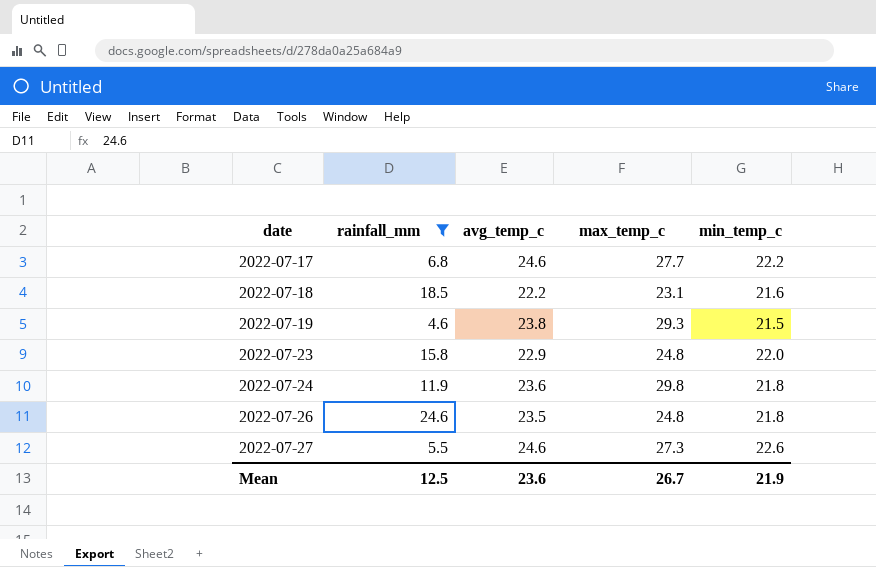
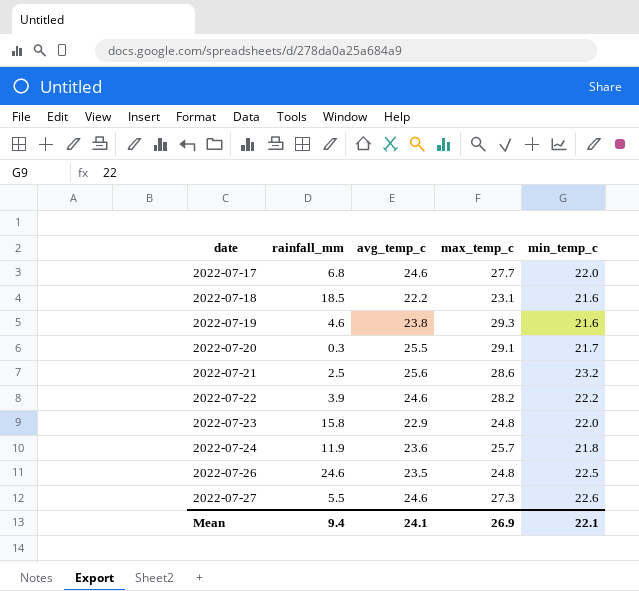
filter: rainfall_mm >= 4.6 -> none
2022-07-17 | min_temp_c: 22.2 -> 22.0
2022-07-19 | min_temp_c: 21.5 -> 21.6
2022-07-24 | max_temp_c: 29.8 -> 25.7
2022-07-26 | min_temp_c: 21.8 -> 22.5
Mean | rainfall_mm: 12.5 -> 9.4
Mean | avg_temp_c: 23.6 -> 24.1
Mean | max_temp_c: 26.7 -> 26.9
Mean | min_temp_c: 21.9 -> 22.1

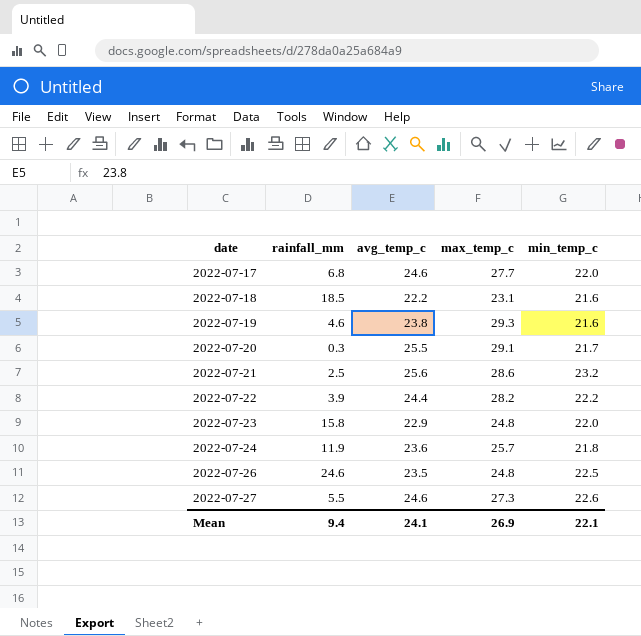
2022-07-22 | avg_temp_c: 24.6 -> 24.4

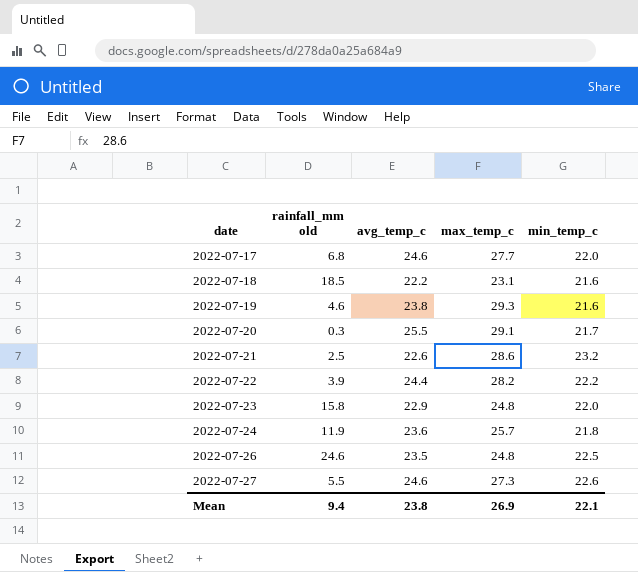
column name: rainfall_mm -> rainfall_mm old
2022-07-21 | avg_temp_c: 25.6 -> 22.6
Mean | avg_temp_c: 24.1 -> 23.8

